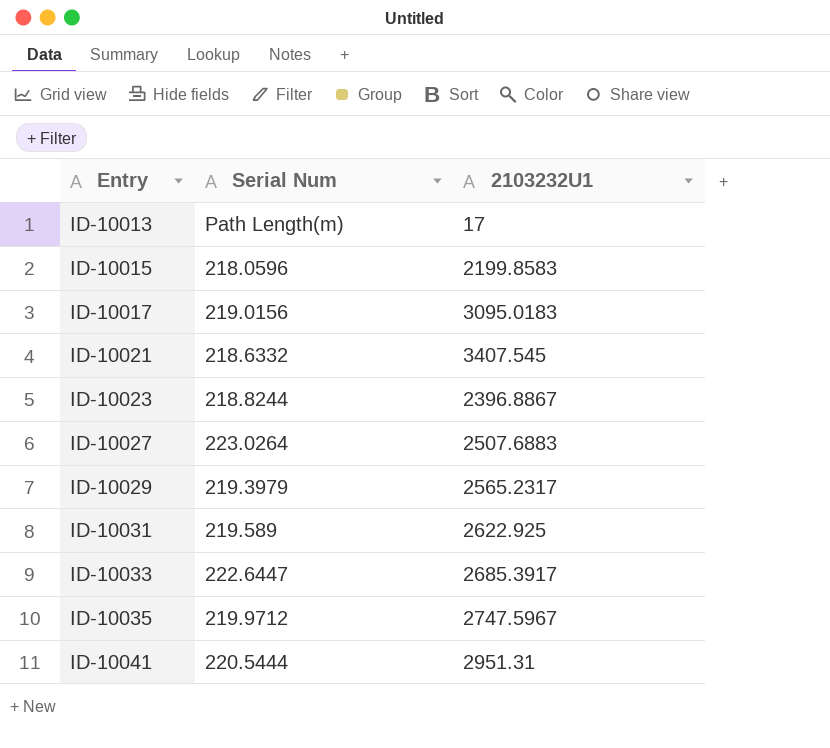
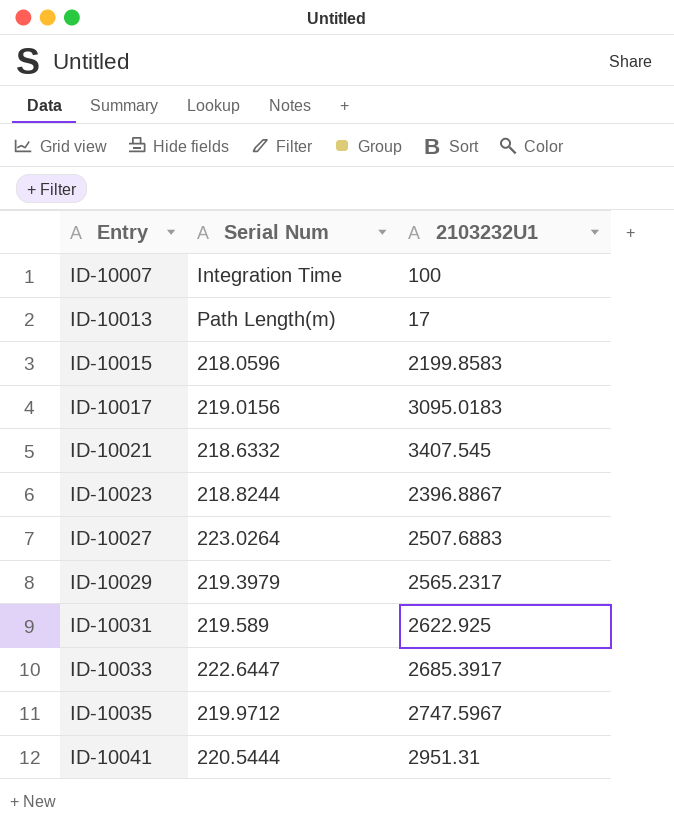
row ID-10007: none -> Integration Time | 100

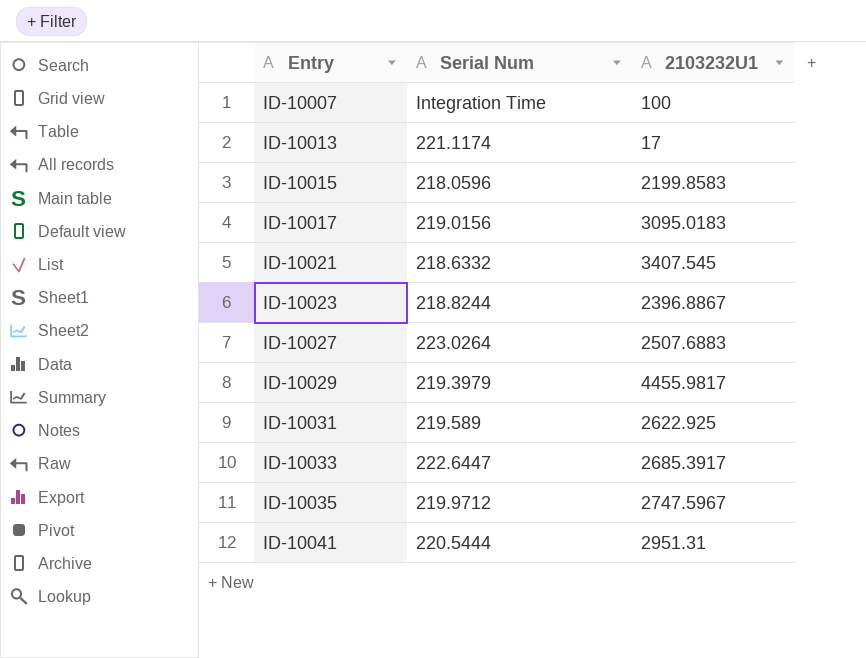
ID-10013 | Serial Num: Path Length(m) -> 221.1174
ID-10029 | 2103232U1: 2565.2317 -> 4455.9817

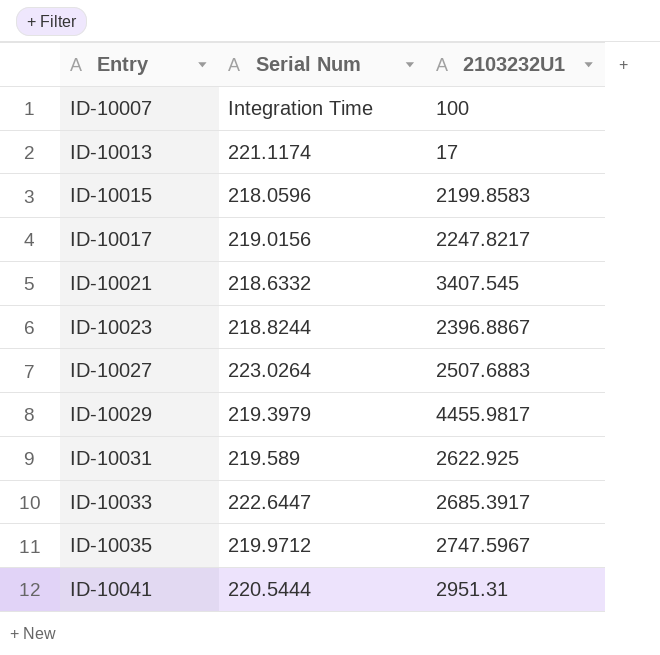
ID-10017 | 2103232U1: 3095.0183 -> 2247.8217

